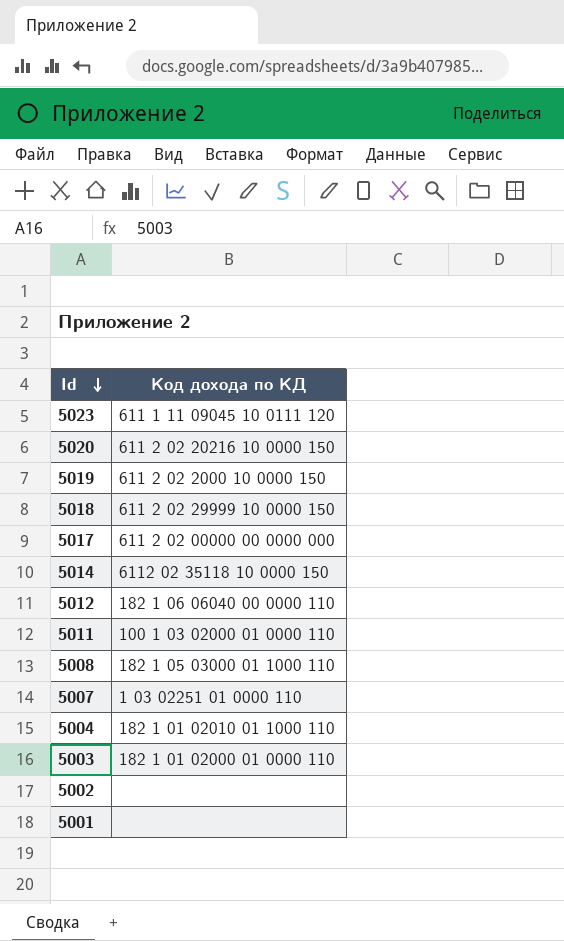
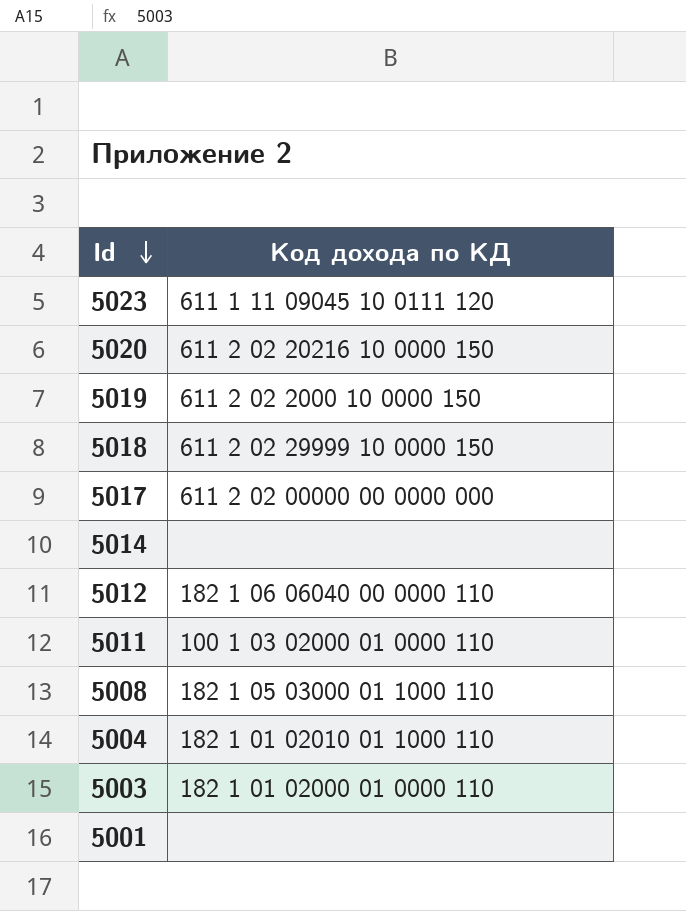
row 5007: 1 03 02251 01 0000 110 -> none
row 5002: none -> none
5014 | Код дохода по КД: 6112 02 35118 10 0000 150 -> none

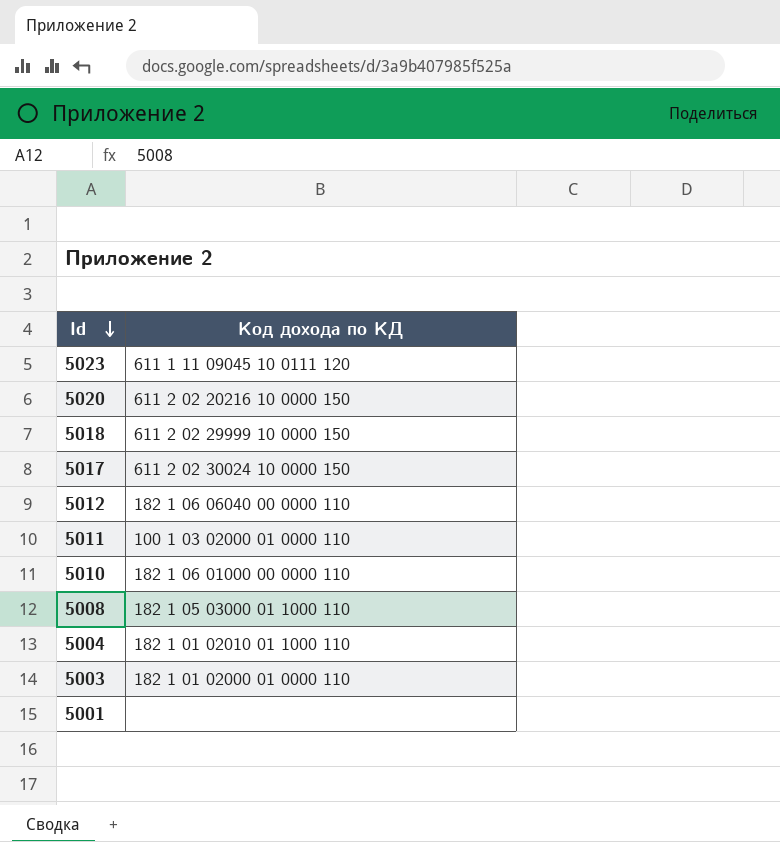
row 5019: 611 2 02 2000 10 0000 150 -> none
row 5014: none -> none
5017 | Код дохода по КД: 611 2 02 00000 00 0000 000 -> 611 2 02 30024 10 0000 150
row 5010: none -> 182 1 06 01000 00 0000 110

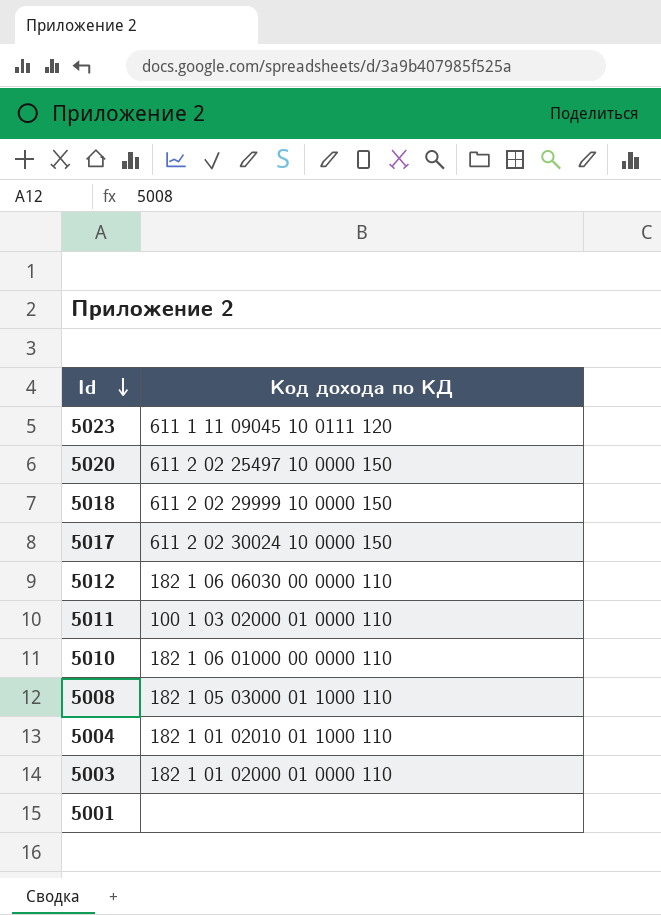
5020 | Код дохода по КД: 611 2 02 20216 10 0000 150 -> 611 2 02 25497 10 0000 150
5012 | Код дохода по КД: 182 1 06 06040 00 0000 110 -> 182 1 06 06030 00 0000 110

